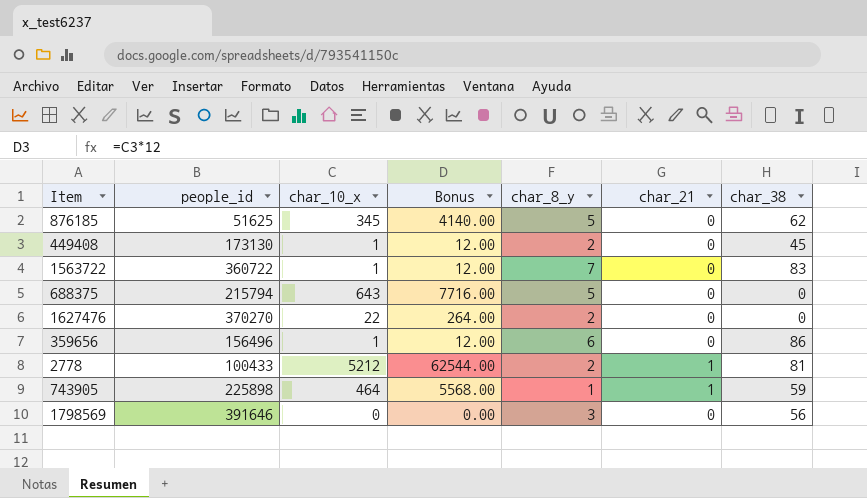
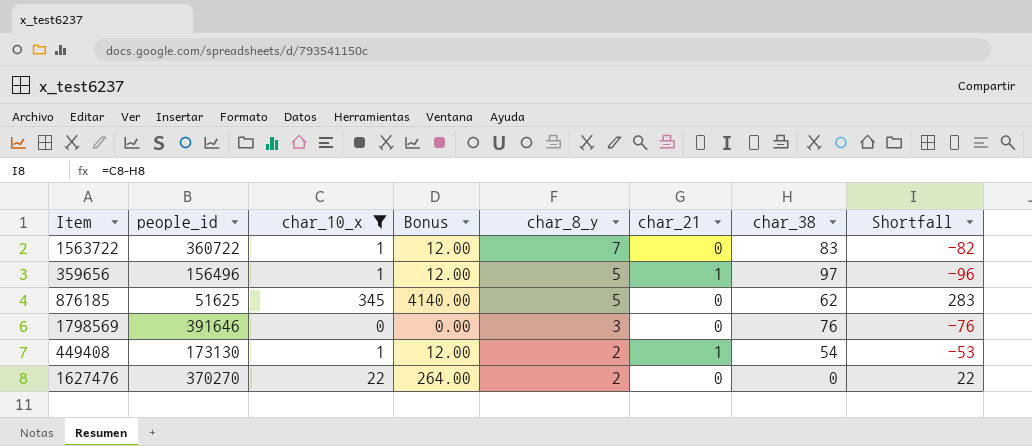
filter: none -> char_10_x <= 345
row order: none -> char_8_y descending
column Shortfall | formula: none -> [char_10_x] - [char_38]
359656 | char_8_y: 6 -> 5
359656 | char_21: 0 -> 1
359656 | char_38: 86 -> 97
1798569 | char_38: 56 -> 76
449408 | char_21: 0 -> 1
449408 | char_38: 45 -> 54

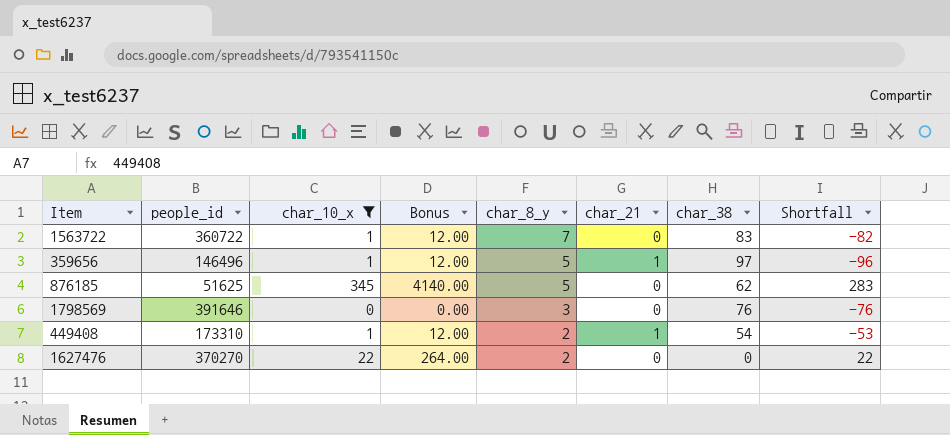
359656 | people_id: 156496 -> 146496
449408 | people_id: 173130 -> 173310

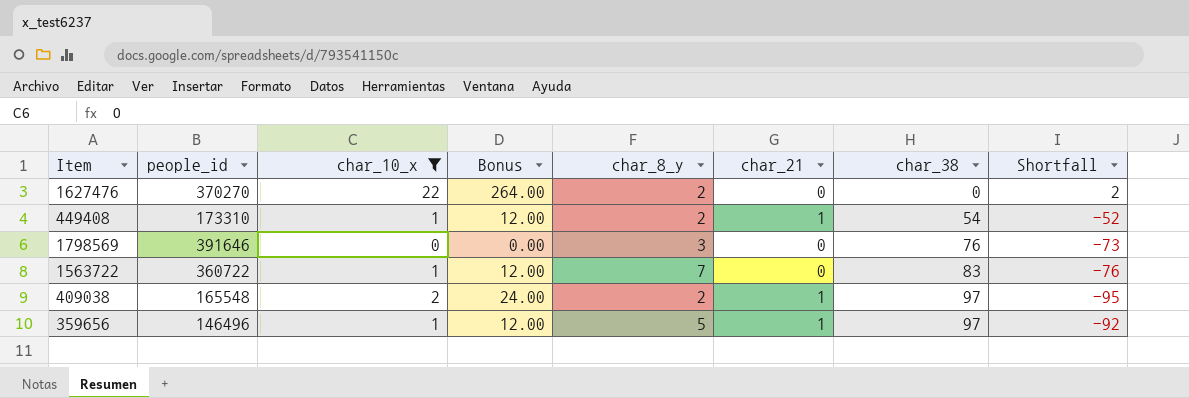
row order: char_8_y descending -> char_38 ascending
column Shortfall | formula: [char_10_x] - [char_38] -> [char_8_y] - [char_38]
row 876185: 51625 | 345 | 4140.00 | 5 | 0 | 62 | 283 -> none
row 409038: none -> 165548 | 2 | 24.00 | 2 | 1 | 97 | -95

